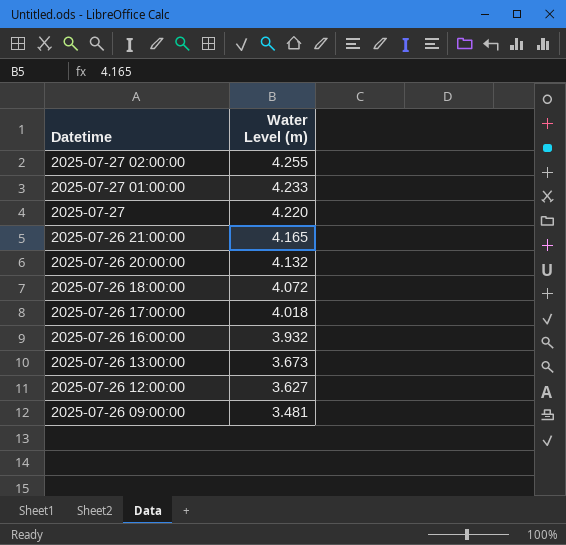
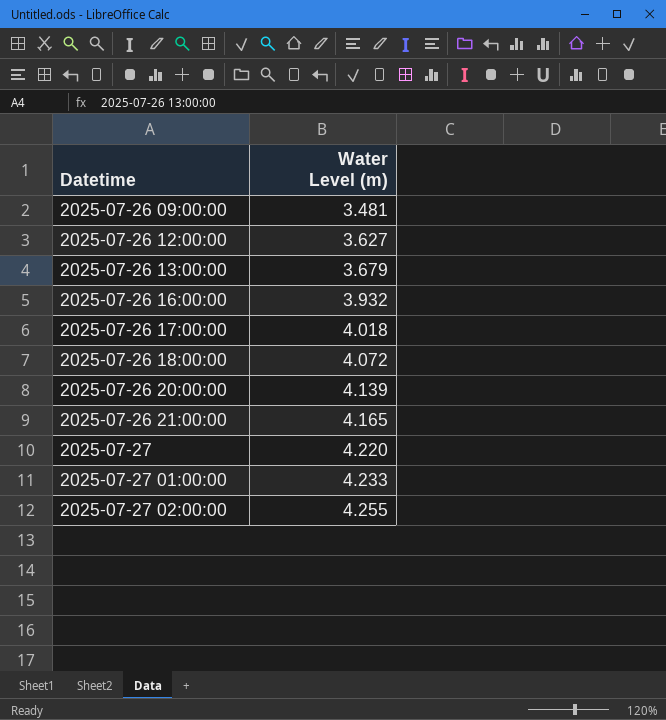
row order: Datetime descending -> Datetime ascending
2025-07-26 13:00:00 | Water Level (m): 3.673 -> 3.679
2025-07-26 20:00:00 | Water Level (m): 4.132 -> 4.139

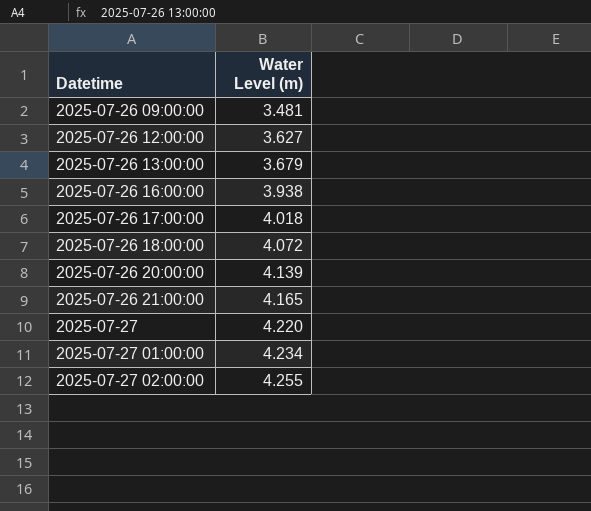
2025-07-26 16:00:00 | Water Level (m): 3.932 -> 3.938
2025-07-27 01:00:00 | Water Level (m): 4.233 -> 4.234

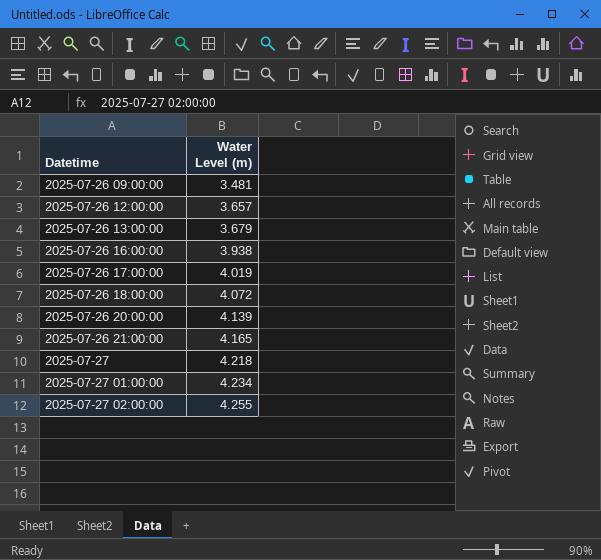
2025-07-26 12:00:00 | Water Level (m): 3.627 -> 3.657
2025-07-26 17:00:00 | Water Level (m): 4.018 -> 4.019
2025-07-27 | Water Level (m): 4.220 -> 4.218

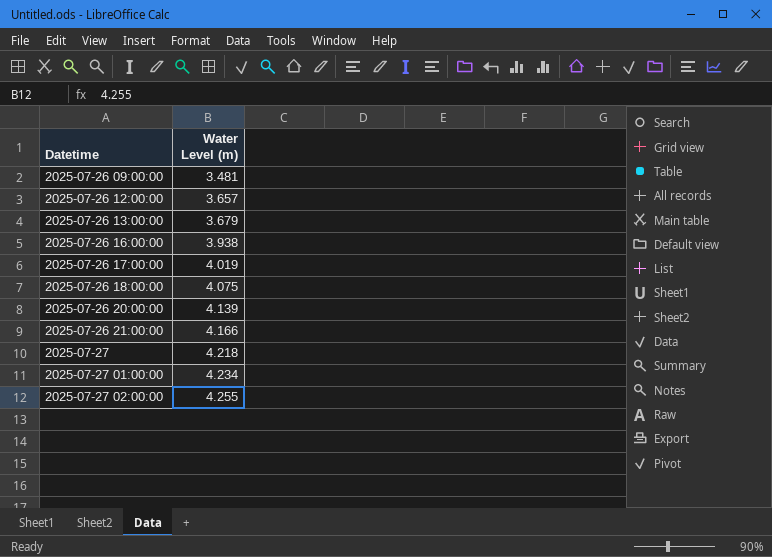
2025-07-26 18:00:00 | Water Level (m): 4.072 -> 4.075
2025-07-26 21:00:00 | Water Level (m): 4.165 -> 4.166

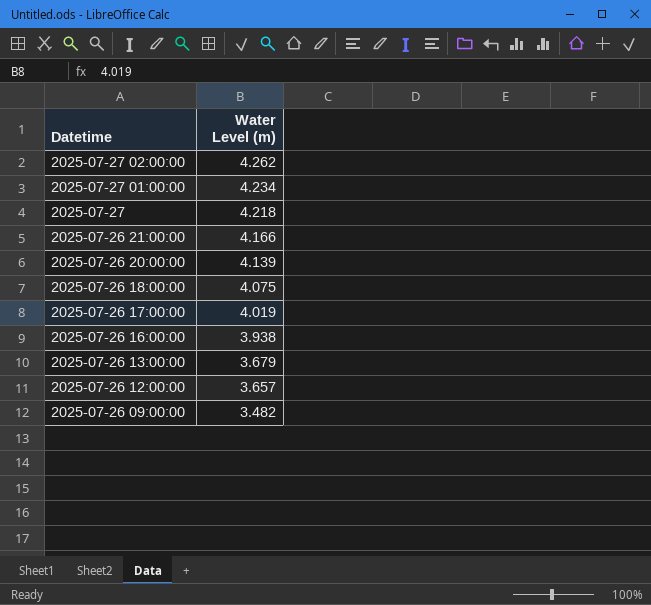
row order: Datetime ascending -> Datetime descending
2025-07-27 02:00:00 | Water Level (m): 4.255 -> 4.262
2025-07-26 09:00:00 | Water Level (m): 3.481 -> 3.482

